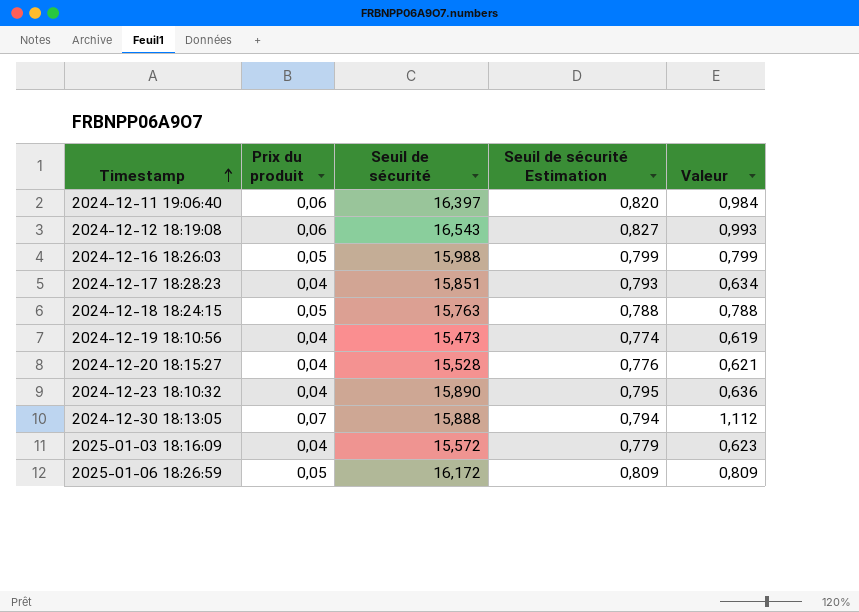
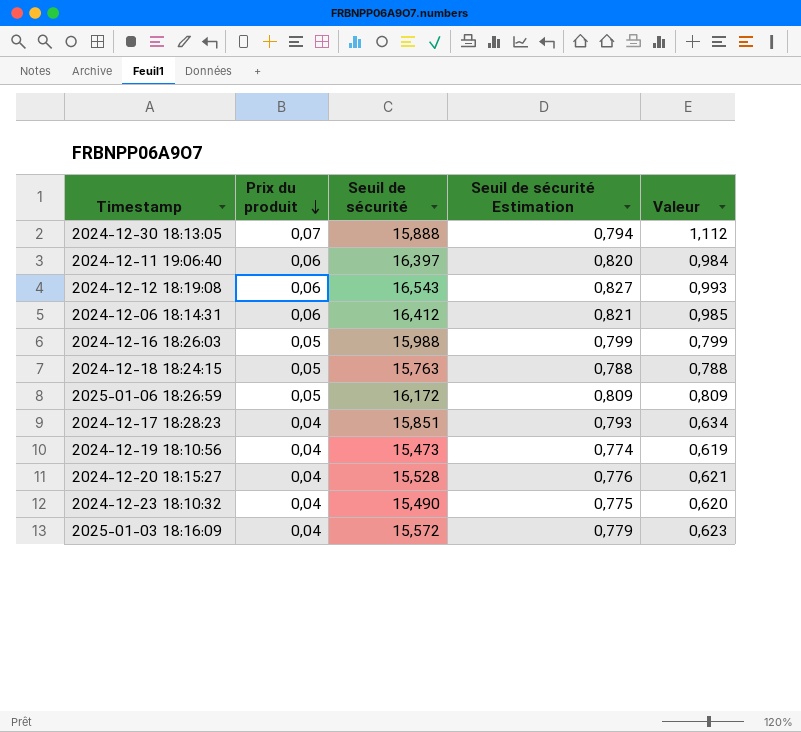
row order: Timestamp ascending -> Prix du produit descending
row 2024-12-06 18:14:31: none -> 0,06 | 16,412 | 0,821 | 0,985
2024-12-23 18:10:32 | Seuil de sécurité: 15,890 -> 15,490
2024-12-23 18:10:32 | Seuil de sécurité Estimation: 0,795 -> 0,775
2024-12-23 18:10:32 | Valeur: 0,636 -> 0,620

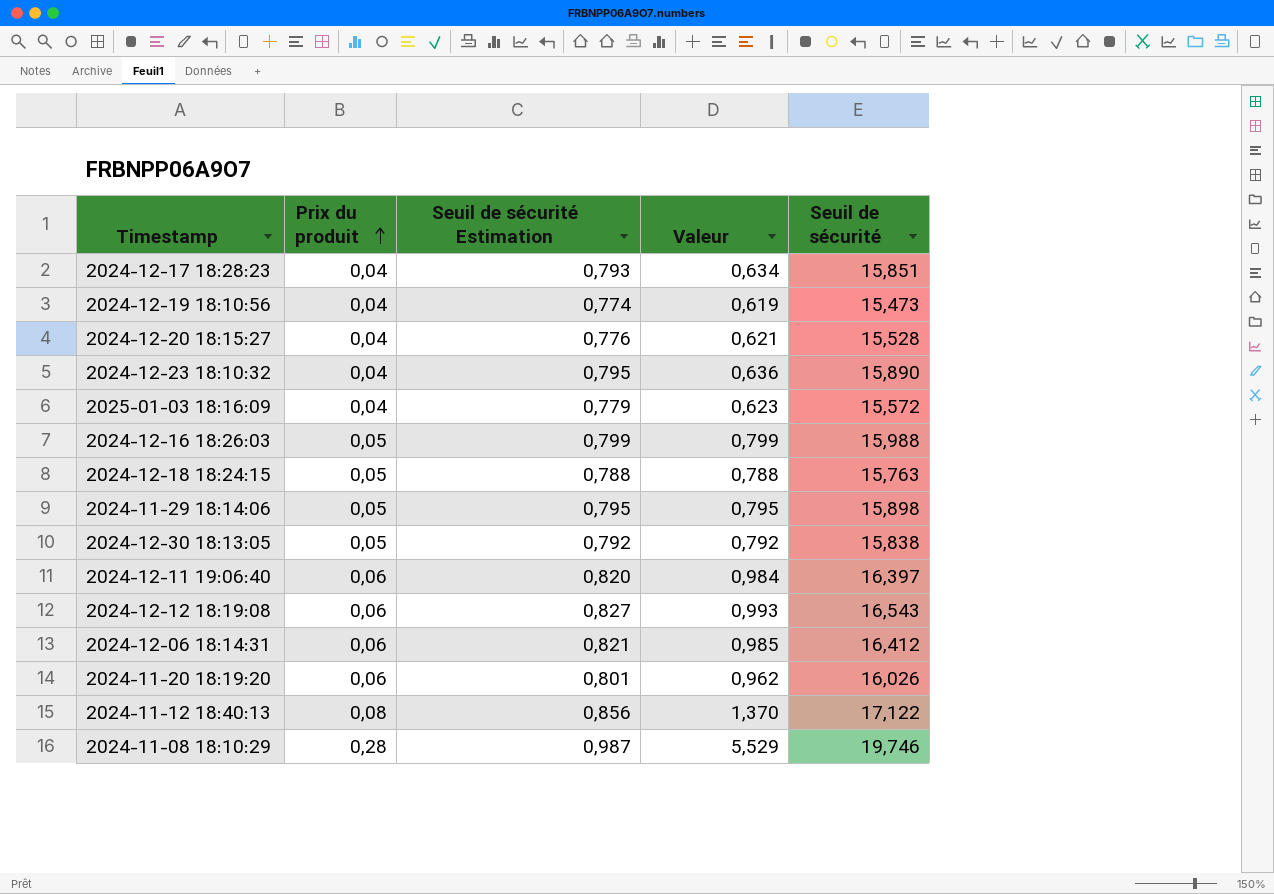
row order: Prix du produit descending -> Prix du produit ascending
column Seuil de sécurité | position: 3 -> 5
row 2025-01-06 18:26:59: 0,05 | 16,172 | 0,809 | 0,809 -> none
2024-12-23 18:10:32 | Seuil de sécurité Estimation: 0,775 -> 0,795
2024-12-23 18:10:32 | Valeur: 0,620 -> 0,636
2024-12-23 18:10:32 | Seuil de sécurité: 15,490 -> 15,890
row 2024-11-29 18:14:06: none -> 0,05 | 0,795 | 0,795 | 15,898
2024-12-30 18:13:05 | Prix du produit: 0,07 -> 0,05
2024-12-30 18:13:05 | Seuil de sécurité Estimation: 0,794 -> 0,792
2024-12-30 18:13:05 | Valeur: 1,112 -> 0,792
2024-12-30 18:13:05 | Seuil de sécurité: 15,888 -> 15,838
row 2024-11-20 18:19:20: none -> 0,06 | 0,801 | 0,962 | 16,026
row 2024-11-12 18:40:13: none -> 0,08 | 0,856 | 1,370 | 17,122
row 2024-11-08 18:10:29: none -> 0,28 | 0,987 | 5,529 | 19,746

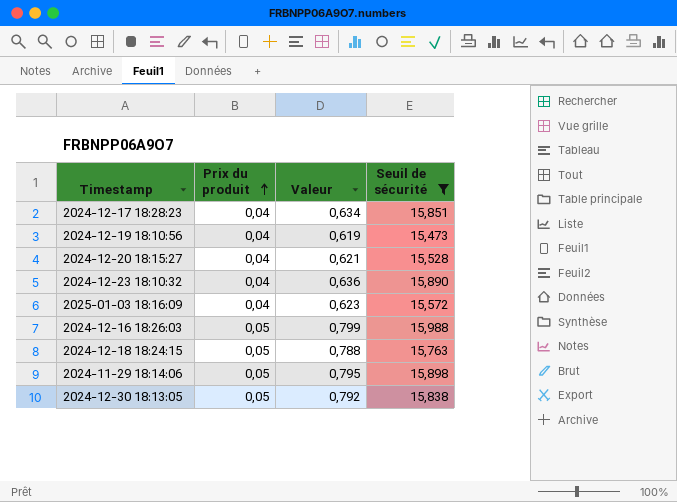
filter: none -> Seuil de sécurité <= 15,988
column Seuil de sécurité Estimation | formula: [Seuil de sécurité] * 0,05 -> none

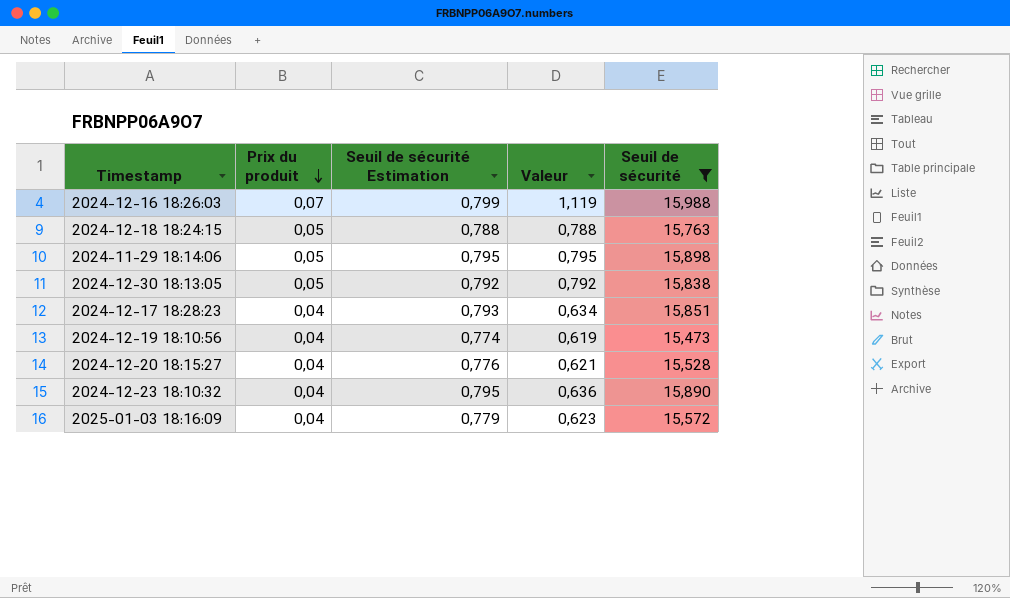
row order: Prix du produit ascending -> Prix du produit descending
column Seuil de sécurité Estimation | formula: none -> [Seuil de sécurité] * 0,05
2024-12-16 18:26:03 | Prix du produit: 0,05 -> 0,07
2024-12-16 18:26:03 | Valeur: 0,799 -> 1,119

